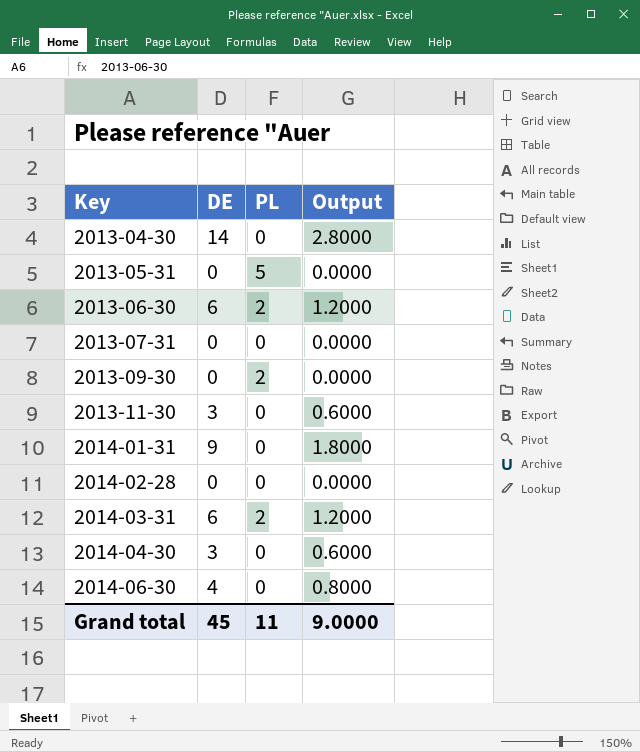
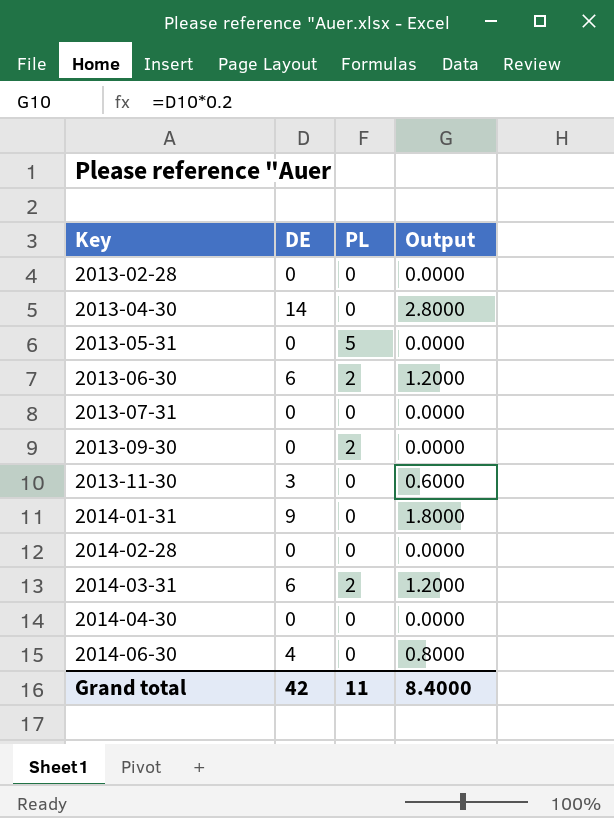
row 2013-02-28: none -> 0 | 0 | 0.0000
2014-04-30 | DE: 3 -> 0
2014-04-30 | Output: 0.6000 -> 0.0000
Grand total | DE: 45 -> 42
Grand total | Output: 9.0000 -> 8.4000

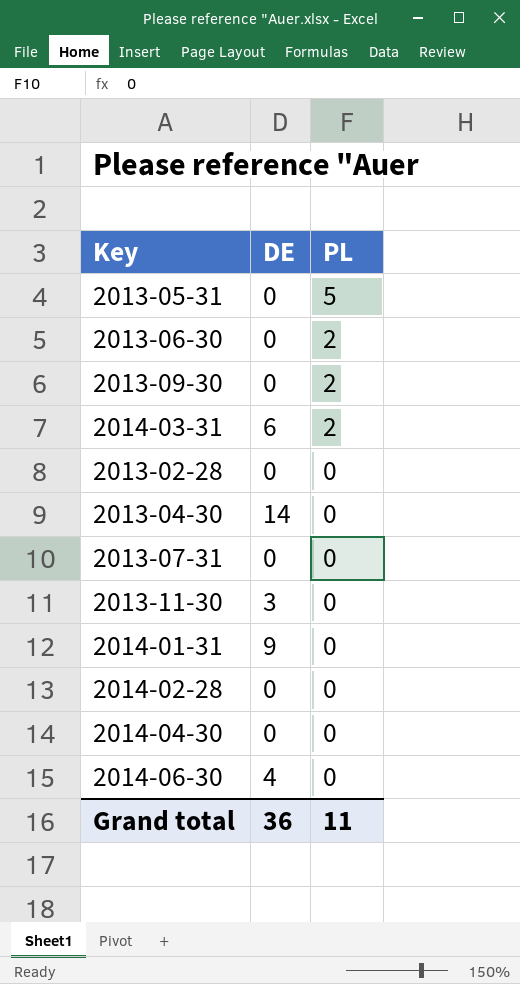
row order: Key ascending -> PL descending
column Output | formula: [DE] * 0.2 -> none
2013-06-30 | DE: 6 -> 0
Grand total | DE: 42 -> 36

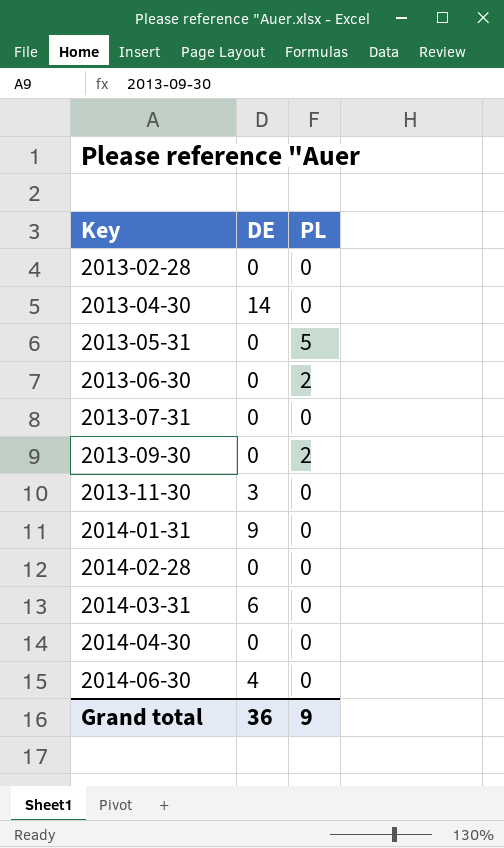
row order: PL descending -> Key ascending
2014-03-31 | PL: 2 -> 0
Grand total | PL: 11 -> 9

